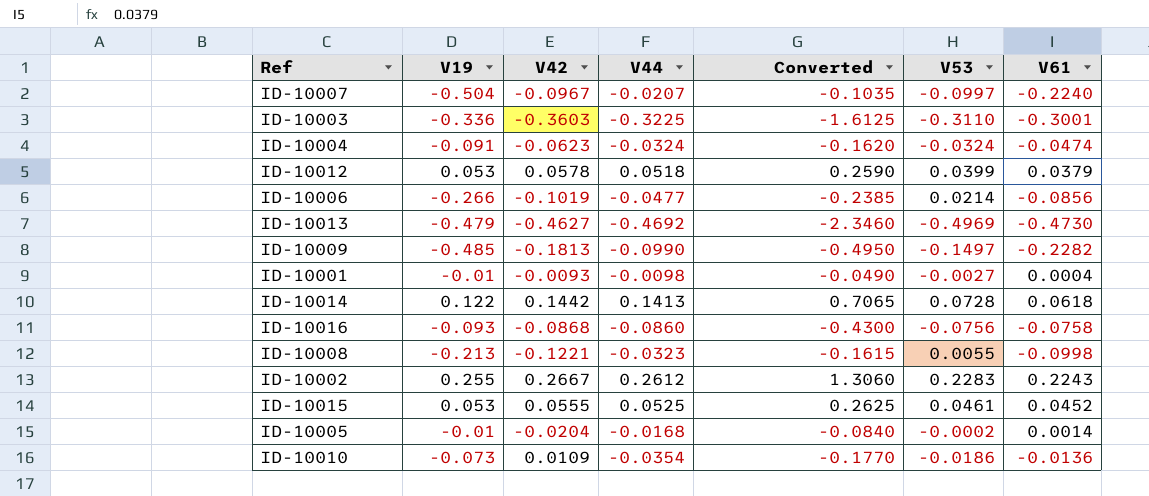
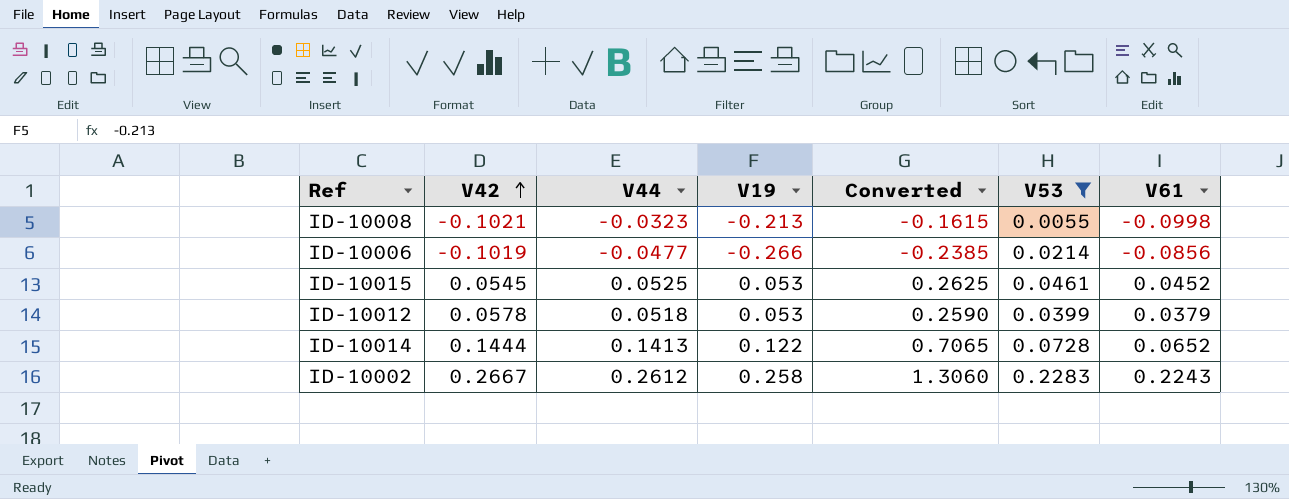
filter: none -> V53 >= 0.0055
row order: none -> V42 ascending
column V19 | position: 2 -> 4
ID-10008 | V42: -0.1221 -> -0.1021
ID-10015 | V42: 0.0555 -> 0.0545
ID-10014 | V42: 0.1442 -> 0.1444
ID-10014 | V61: 0.0618 -> 0.0652
ID-10002 | V19: 0.255 -> 0.258

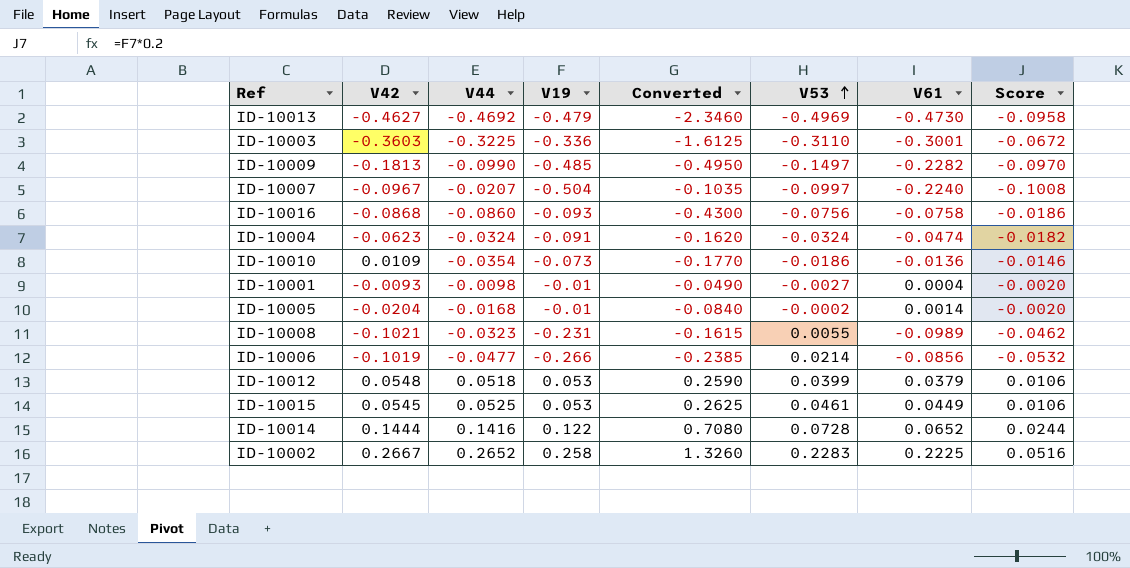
filter: V53 >= 0.0055 -> none
row order: V42 ascending -> V53 ascending
column Score | formula: none -> [V19] * 0.2
ID-10008 | V19: -0.213 -> -0.231
ID-10008 | V61: -0.0998 -> -0.0989
ID-10012 | V42: 0.0578 -> 0.0548
ID-10015 | V61: 0.0452 -> 0.0449
ID-10014 | V44: 0.1413 -> 0.1416
ID-10014 | Converted: 0.7065 -> 0.7080
ID-10002 | V44: 0.2612 -> 0.2652
ID-10002 | Converted: 1.3060 -> 1.3260
ID-10002 | V61: 0.2243 -> 0.2225

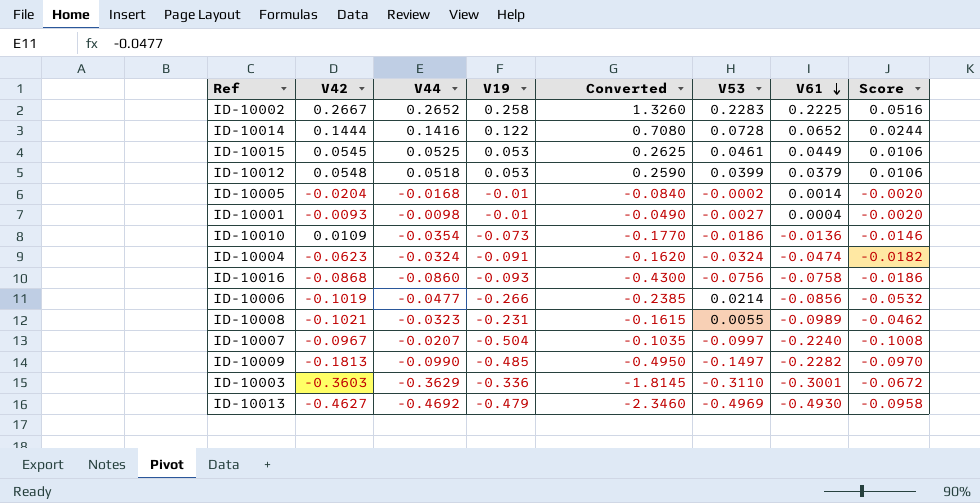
row order: V53 ascending -> V61 descending
ID-10003 | V44: -0.3225 -> -0.3629
ID-10003 | Converted: -1.6125 -> -1.8145
ID-10013 | V61: -0.4730 -> -0.4930

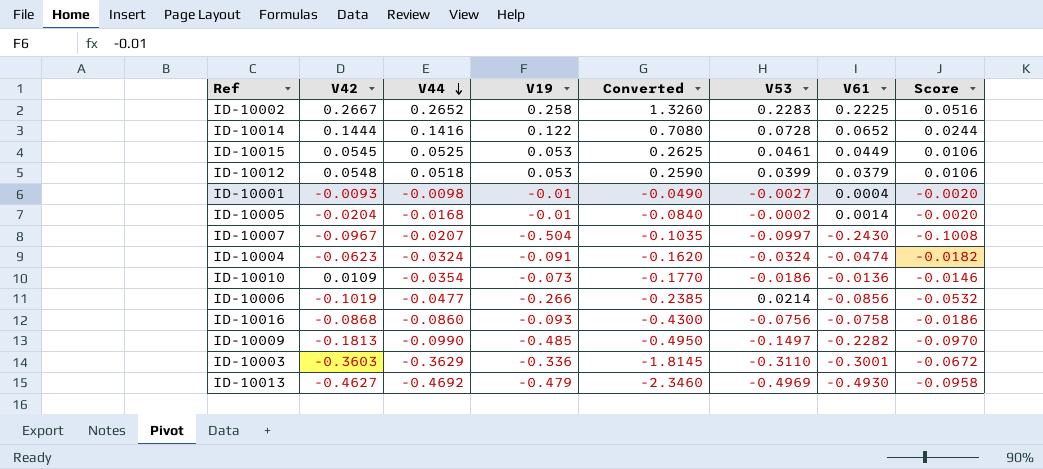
row order: V61 descending -> V44 descending
row ID-10008: -0.1021 | -0.0323 | -0.231 | -0.1615 | 0.0055 | -0.0989 | -0.0462 -> none
ID-10007 | V61: -0.2240 -> -0.2430

